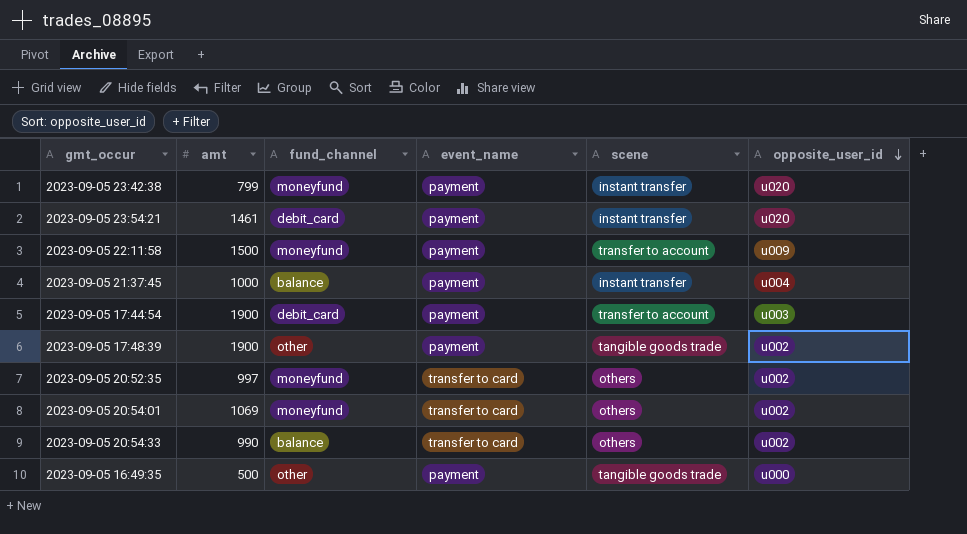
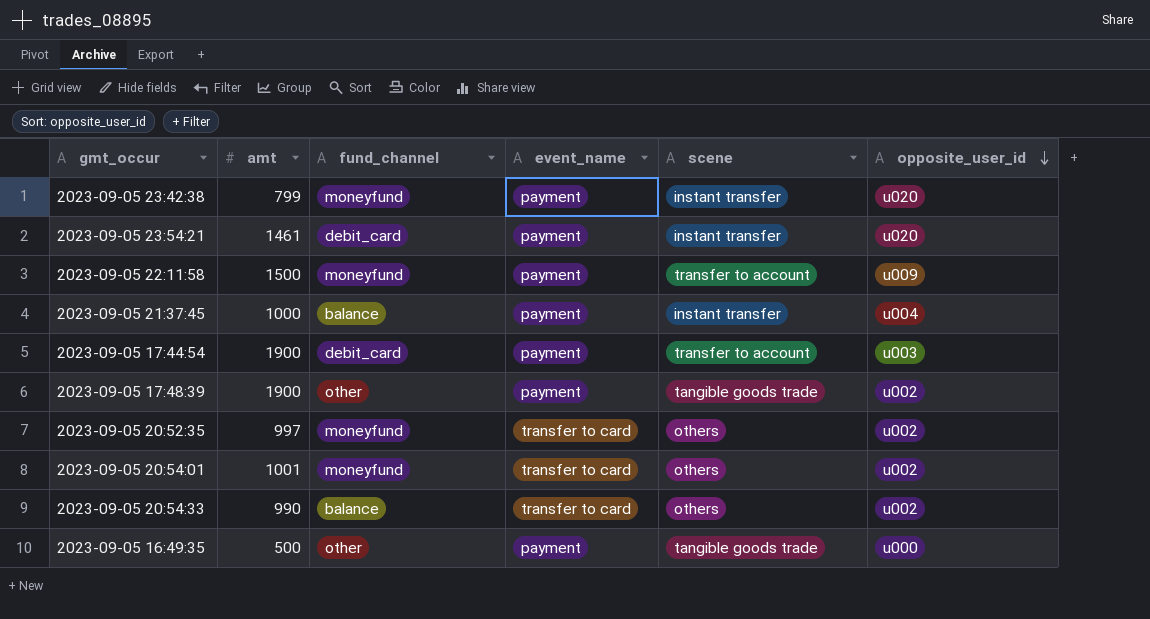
2023-09-05 20:54:01 | amt: 1069 -> 1001

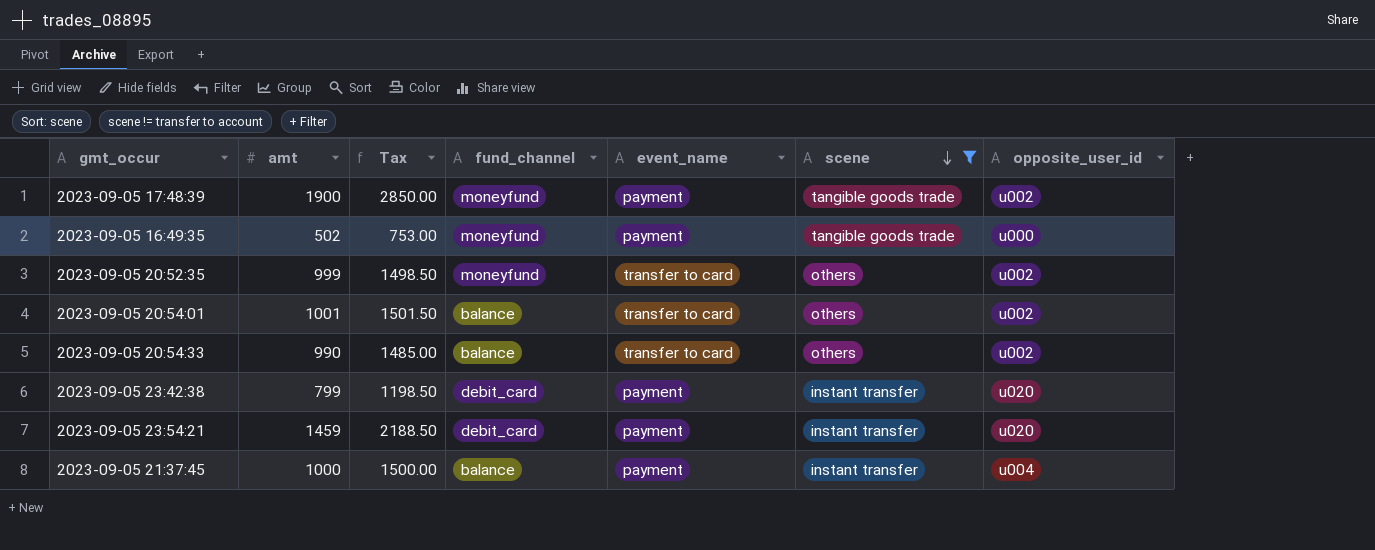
filter: none -> scene != transfer to account
row order: opposite_user_id descending -> scene descending
column Tax | formula: none -> [amt] * 1.5
2023-09-05 17:48:39 | fund_channel: other -> moneyfund
2023-09-05 16:49:35 | amt: 500 -> 502
2023-09-05 16:49:35 | fund_channel: other -> moneyfund
2023-09-05 20:52:35 | amt: 997 -> 999
2023-09-05 20:54:01 | fund_channel: moneyfund -> balance
2023-09-05 23:42:38 | fund_channel: moneyfund -> debit_card
2023-09-05 23:54:21 | amt: 1461 -> 1459

